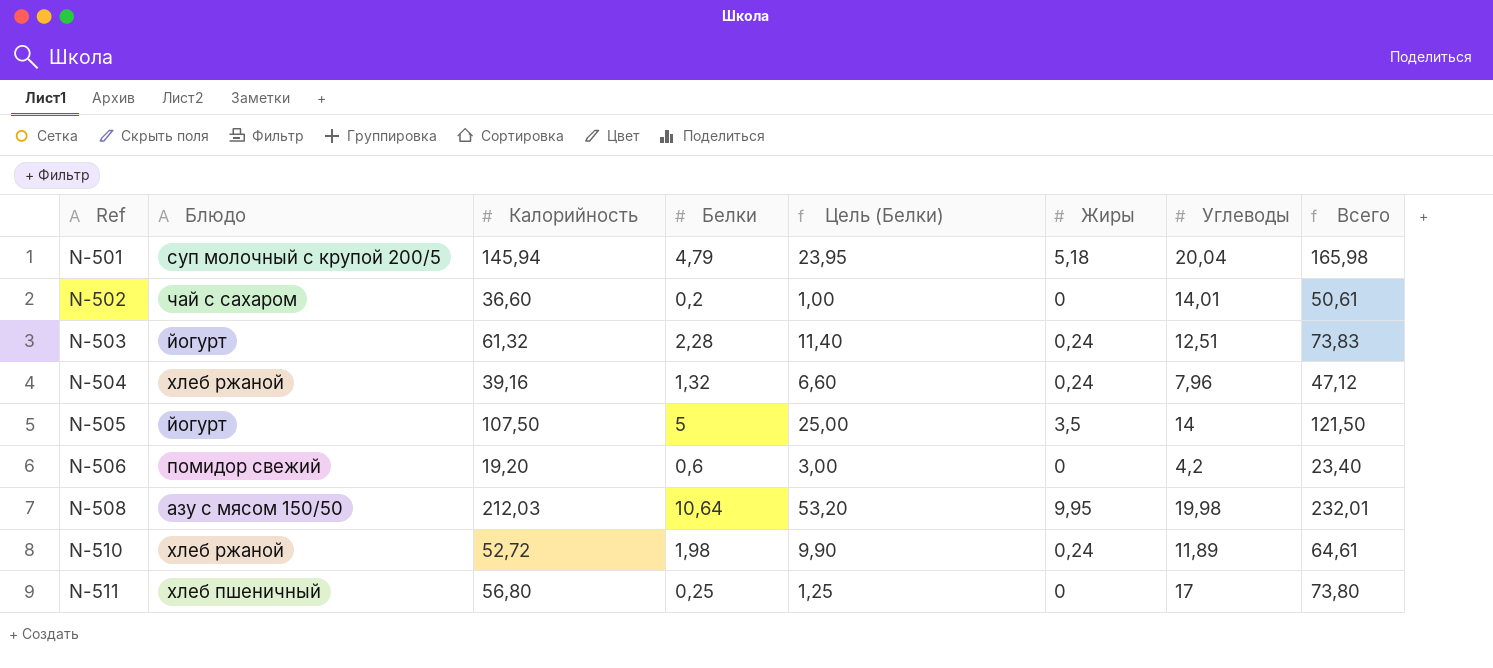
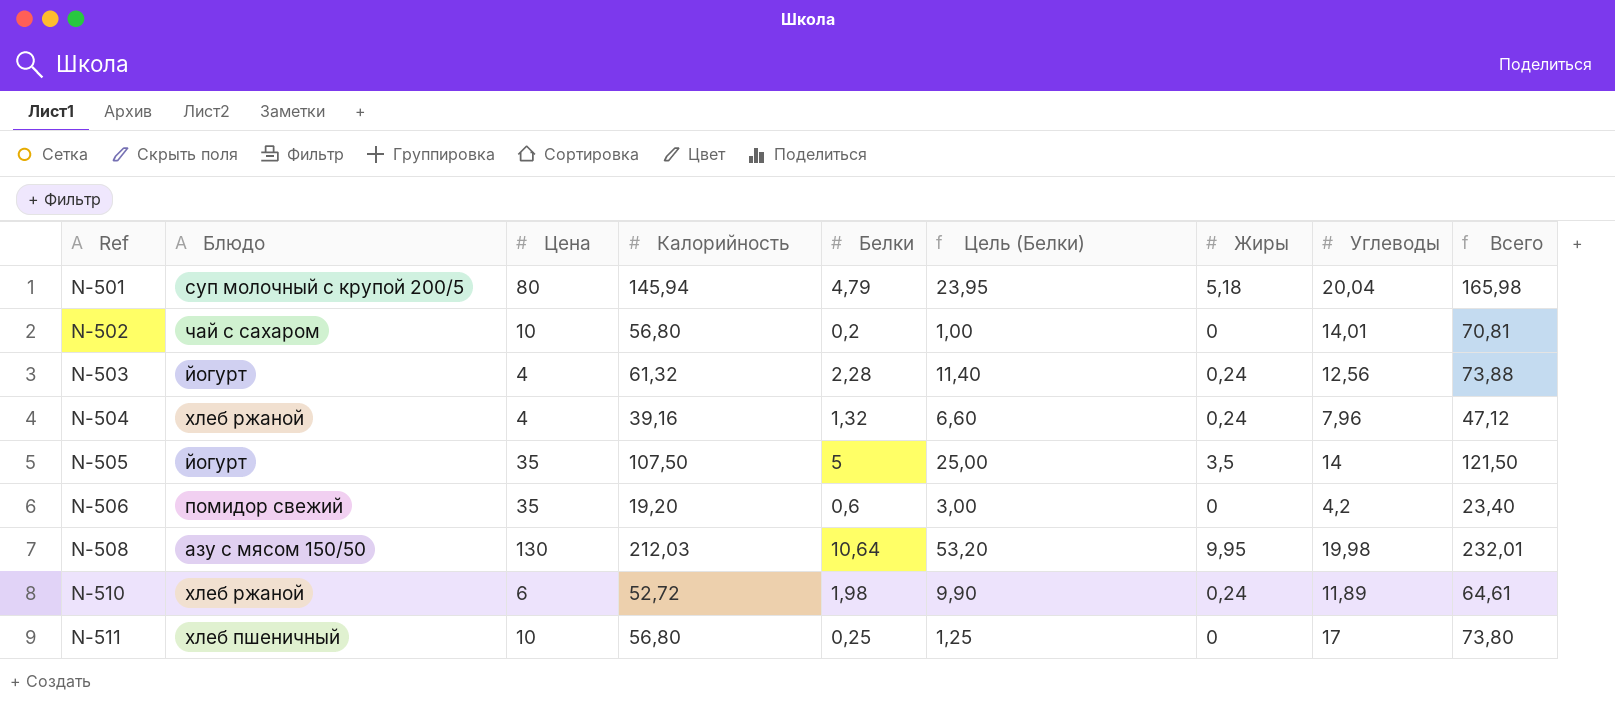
column Цена | position: none -> 3
N-502 | Калорийность: 36,60 -> 56,80
N-502 | Всего: 50,61 -> 70,81
N-503 | Углеводы: 12,51 -> 12,56
N-503 | Всего: 73,83 -> 73,88

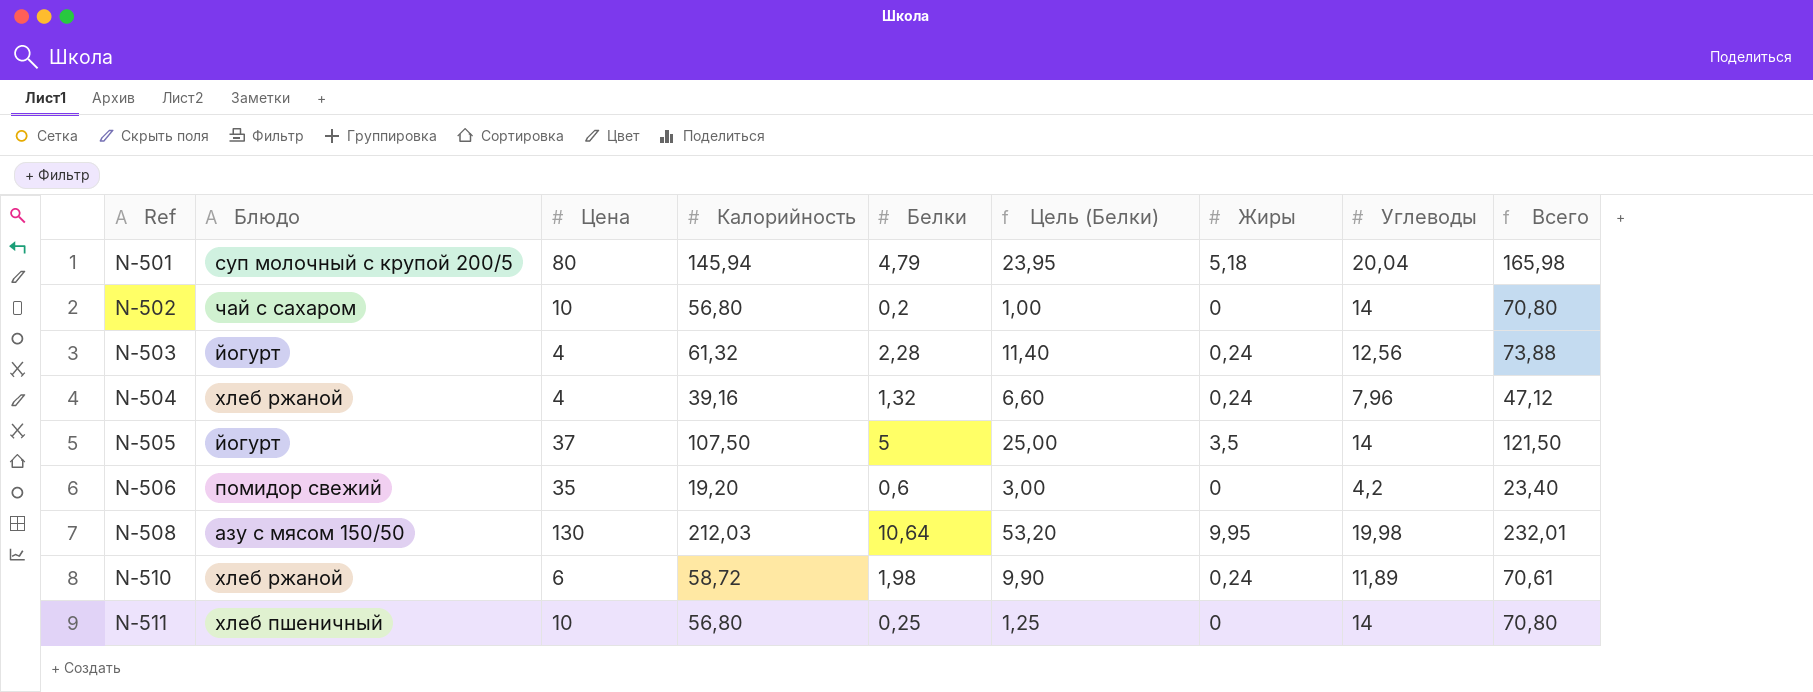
N-502 | Углеводы: 14,01 -> 14
N-502 | Всего: 70,81 -> 70,80
N-505 | Цена: 35 -> 37
N-510 | Калорийность: 52,72 -> 58,72
N-510 | Всего: 64,61 -> 70,61
N-511 | Углеводы: 17 -> 14
N-511 | Всего: 73,80 -> 70,80

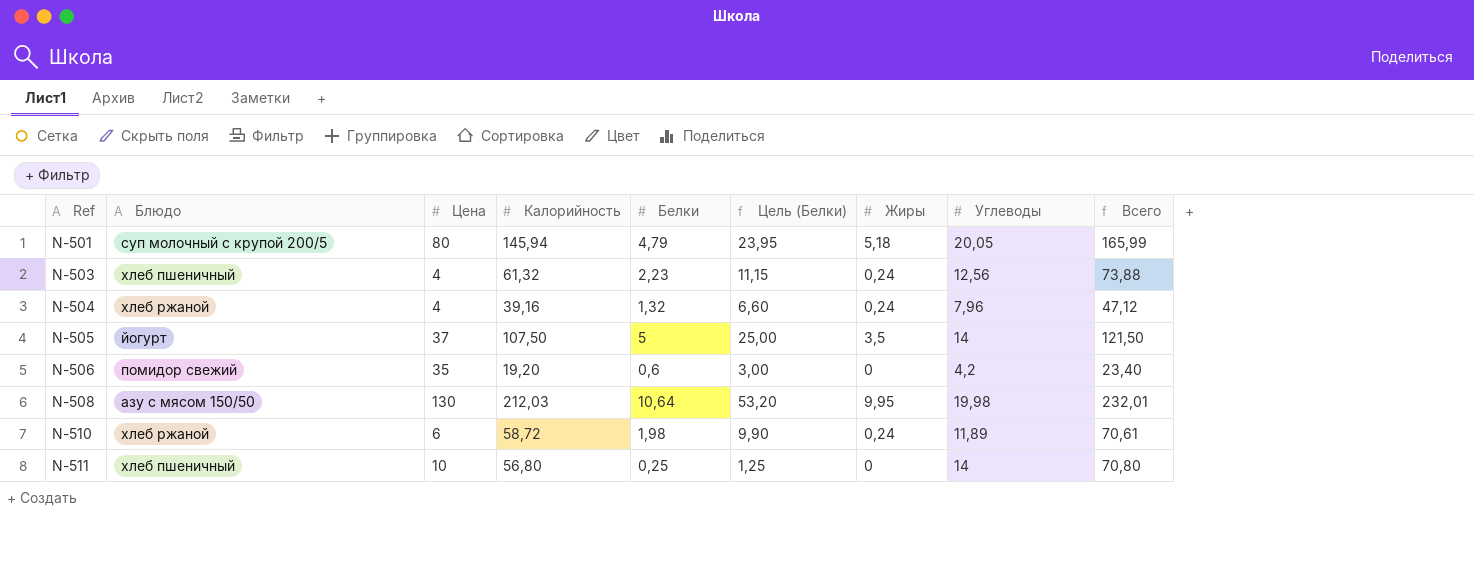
row N-502: чай с сахаром | 10 | 56,80 | 0,2 | 1,00 | 0 | 14 | 70,80 -> none
N-501 | Углеводы: 20,04 -> 20,05
N-501 | Всего: 165,98 -> 165,99
N-503 | Блюдо: йогурт -> хлеб пшеничный
N-503 | Белки: 2,28 -> 2,23
N-503 | Цель (Белки): 11,40 -> 11,15

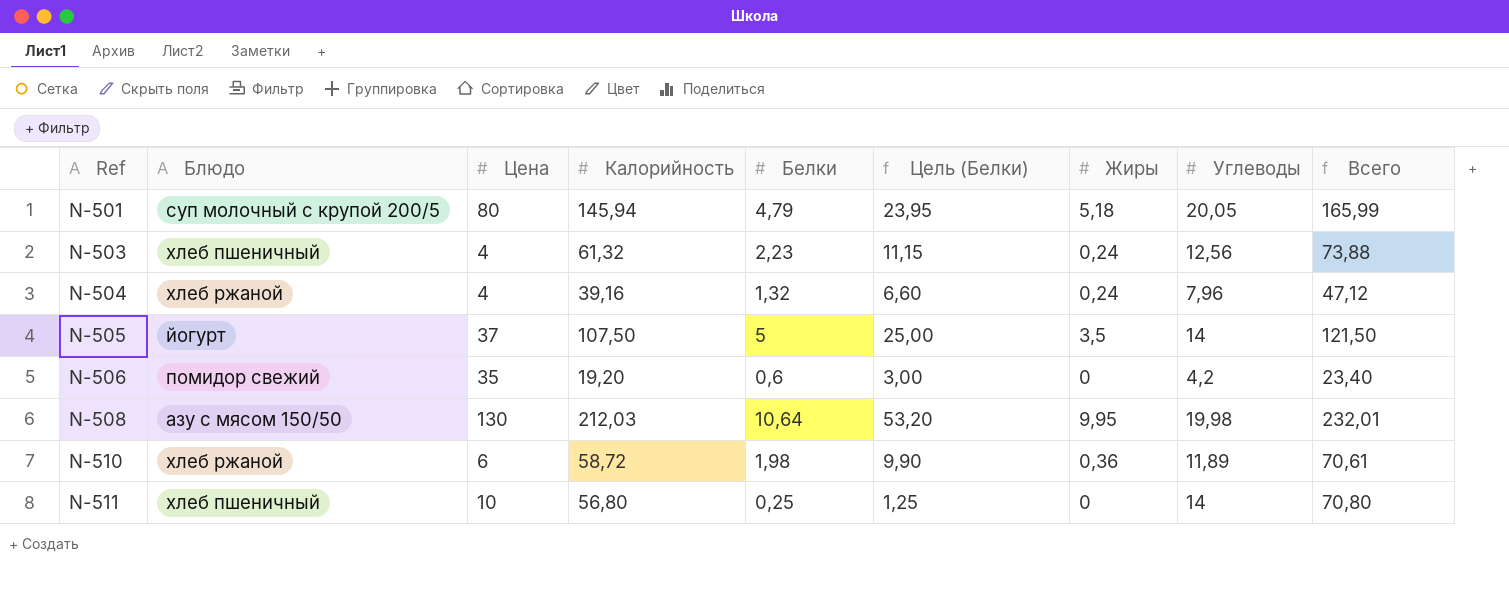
N-510 | Жиры: 0,24 -> 0,36

